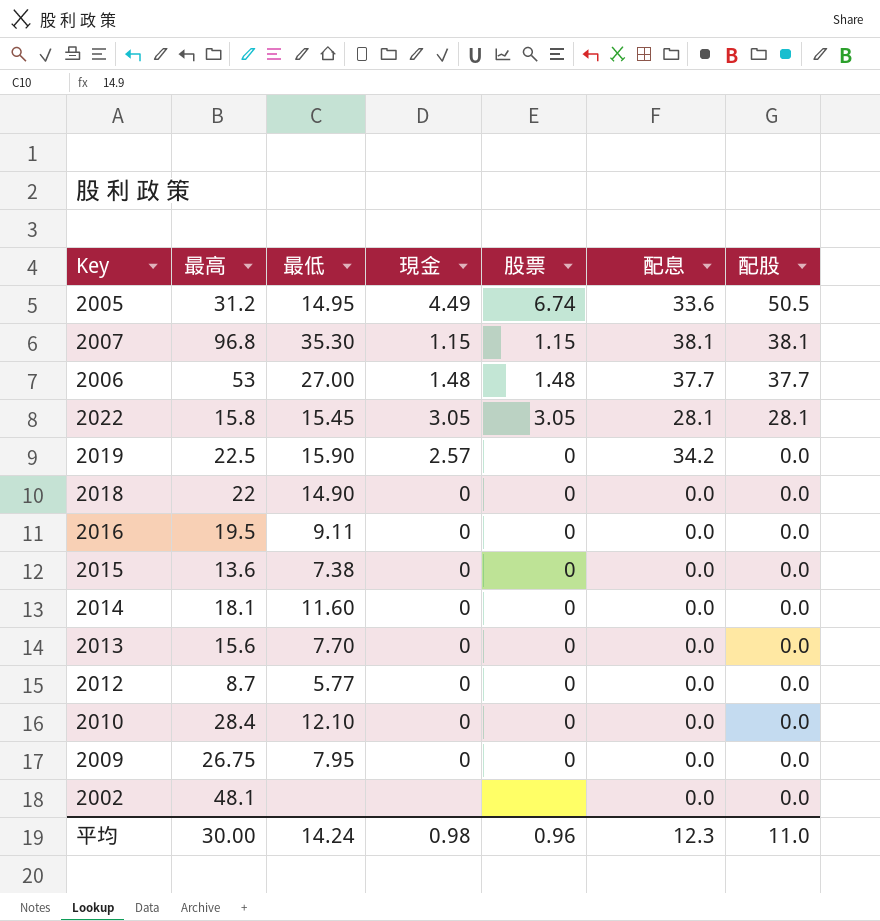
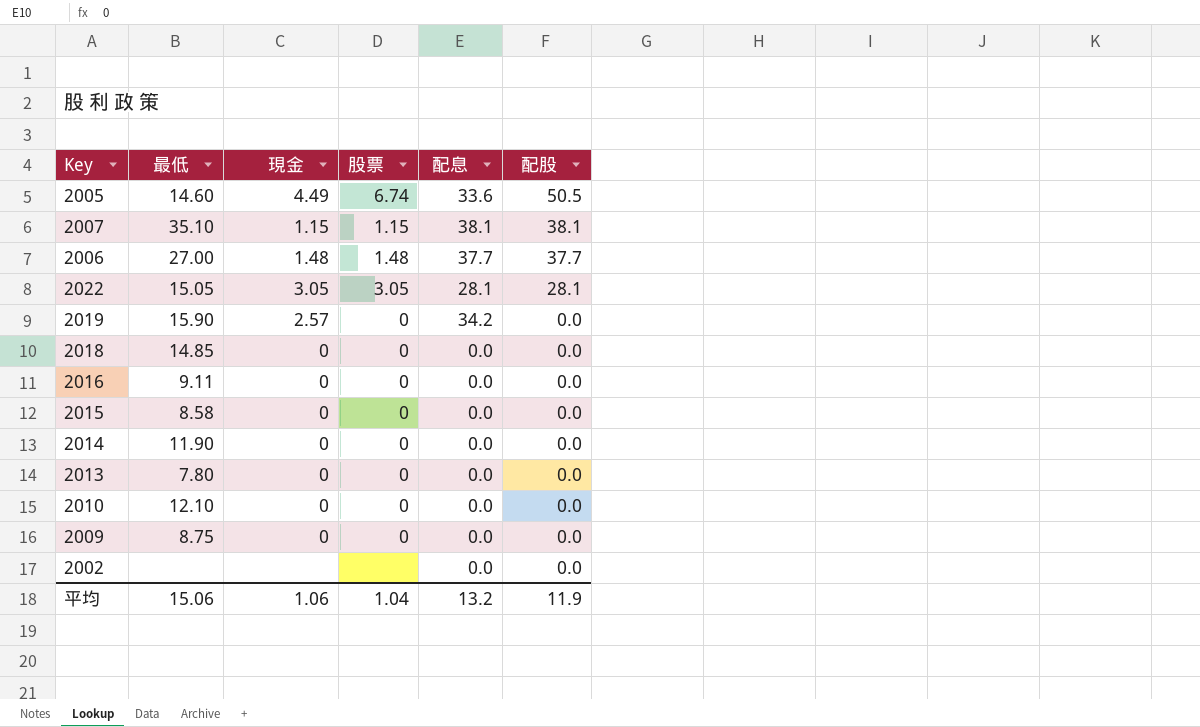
column 最高 | position: 2 -> none
row 2012: 8.7 | 5.77 | 0 | 0 | 0.0 | 0.0 -> none
2005 | 最低: 14.95 -> 14.60
2007 | 最低: 35.30 -> 35.10
2022 | 最低: 15.45 -> 15.05
2018 | 最低: 14.90 -> 14.85
2015 | 最低: 7.38 -> 8.58
2014 | 最低: 11.60 -> 11.90
2013 | 最低: 7.70 -> 7.80
2009 | 最低: 7.95 -> 8.75
平均 | 最低: 14.24 -> 15.06
平均 | 現金: 0.98 -> 1.06
平均 | 股票: 0.96 -> 1.04
平均 | 配息: 12.3 -> 13.2
平均 | 配股: 11.0 -> 11.9

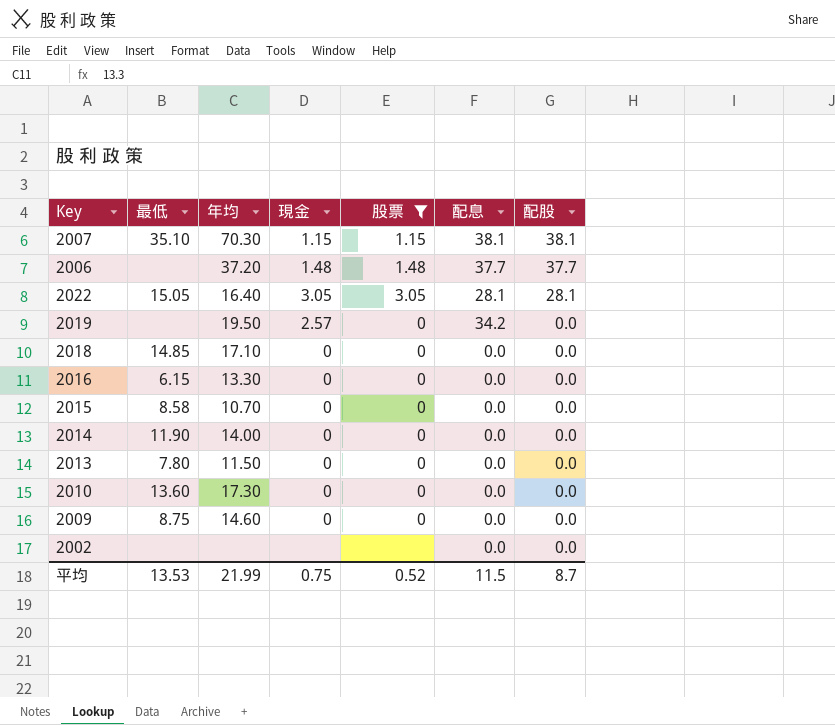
filter: none -> 股票 != 6.74
column 年均 | position: none -> 3
2006 | 最低: 27.00 -> none
2019 | 最低: 15.90 -> none
2016 | 最低: 9.11 -> 6.15
2010 | 最低: 12.10 -> 13.60
平均 | 最低: 15.06 -> 13.53
平均 | 現金: 1.06 -> 0.75
平均 | 股票: 1.04 -> 0.52
平均 | 配息: 13.2 -> 11.5
平均 | 配股: 11.9 -> 8.7

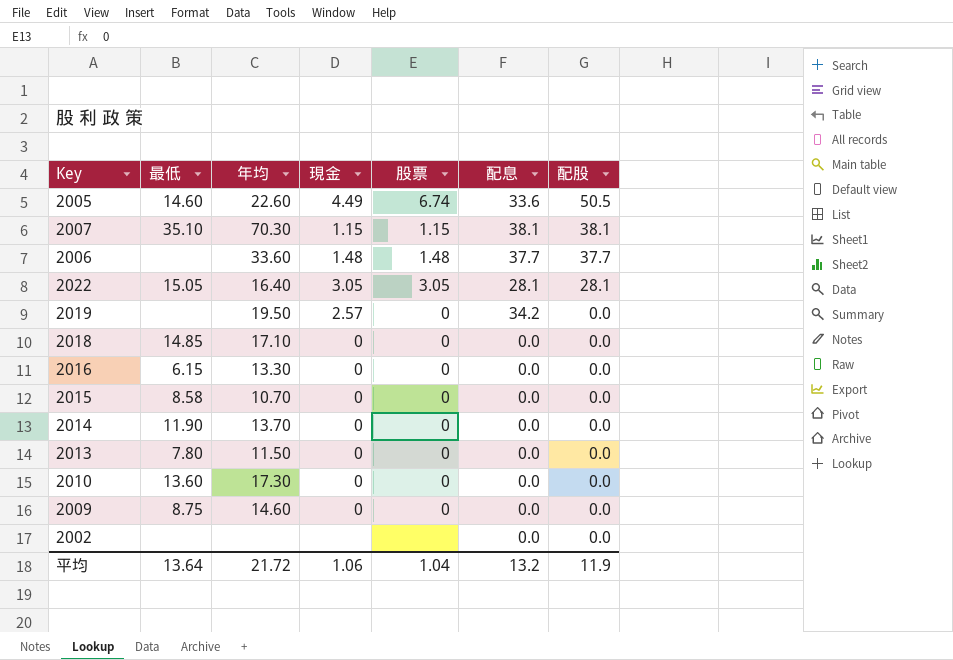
filter: 股票 != 6.74 -> none
2006 | 年均: 37.20 -> 33.60
2014 | 年均: 14.00 -> 13.70
平均 | 最低: 13.53 -> 13.64
平均 | 年均: 21.99 -> 21.72
平均 | 現金: 0.75 -> 1.06
平均 | 股票: 0.52 -> 1.04
平均 | 配息: 11.5 -> 13.2
平均 | 配股: 8.7 -> 11.9

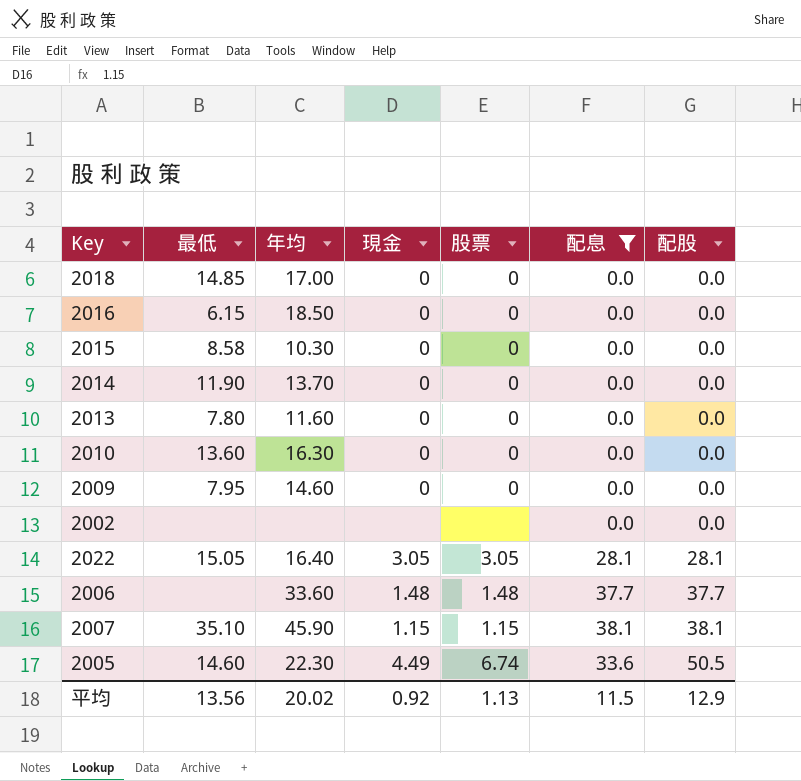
filter: none -> 配息 != 34.2
row order: 配股 descending -> 配股 ascending
2018 | 年均: 17.10 -> 17.00
2016 | 年均: 13.30 -> 18.50
2015 | 年均: 10.70 -> 10.30
2013 | 年均: 11.50 -> 11.60
2010 | 年均: 17.30 -> 16.30
2009 | 最低: 8.75 -> 7.95
2007 | 年均: 70.30 -> 45.90
2005 | 年均: 22.60 -> 22.30
平均 | 最低: 13.64 -> 13.56
平均 | 年均: 21.72 -> 20.02
平均 | 現金: 1.06 -> 0.92
平均 | 股票: 1.04 -> 1.13
平均 | 配息: 13.2 -> 11.5
平均 | 配股: 11.9 -> 12.9

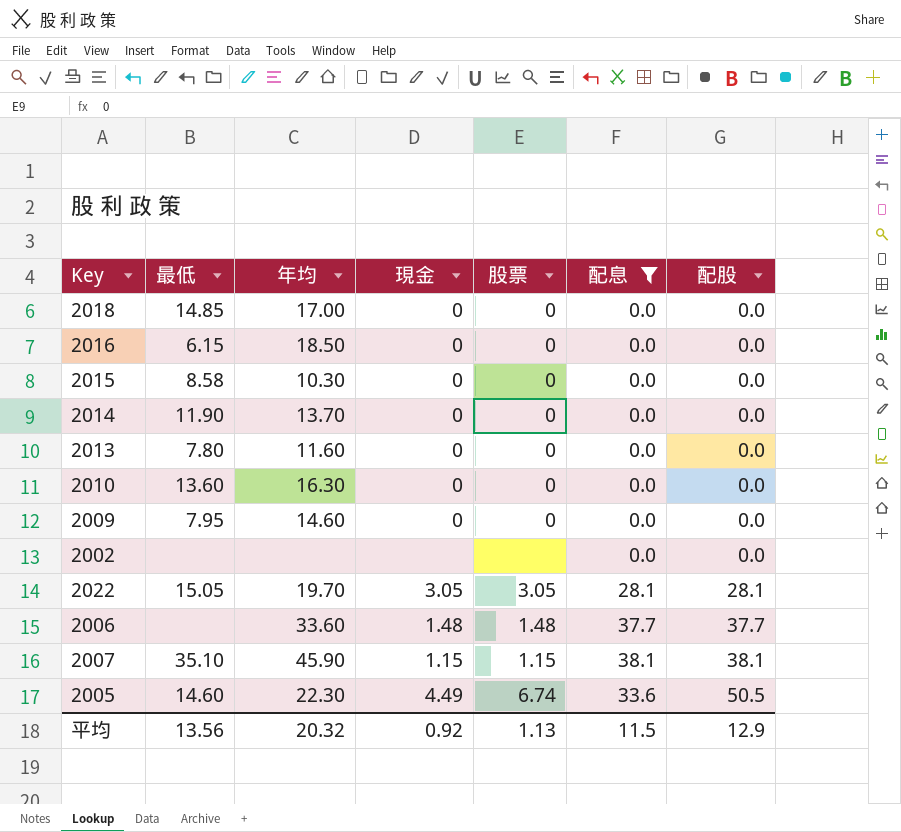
2022 | 年均: 16.40 -> 19.70
平均 | 年均: 20.02 -> 20.32

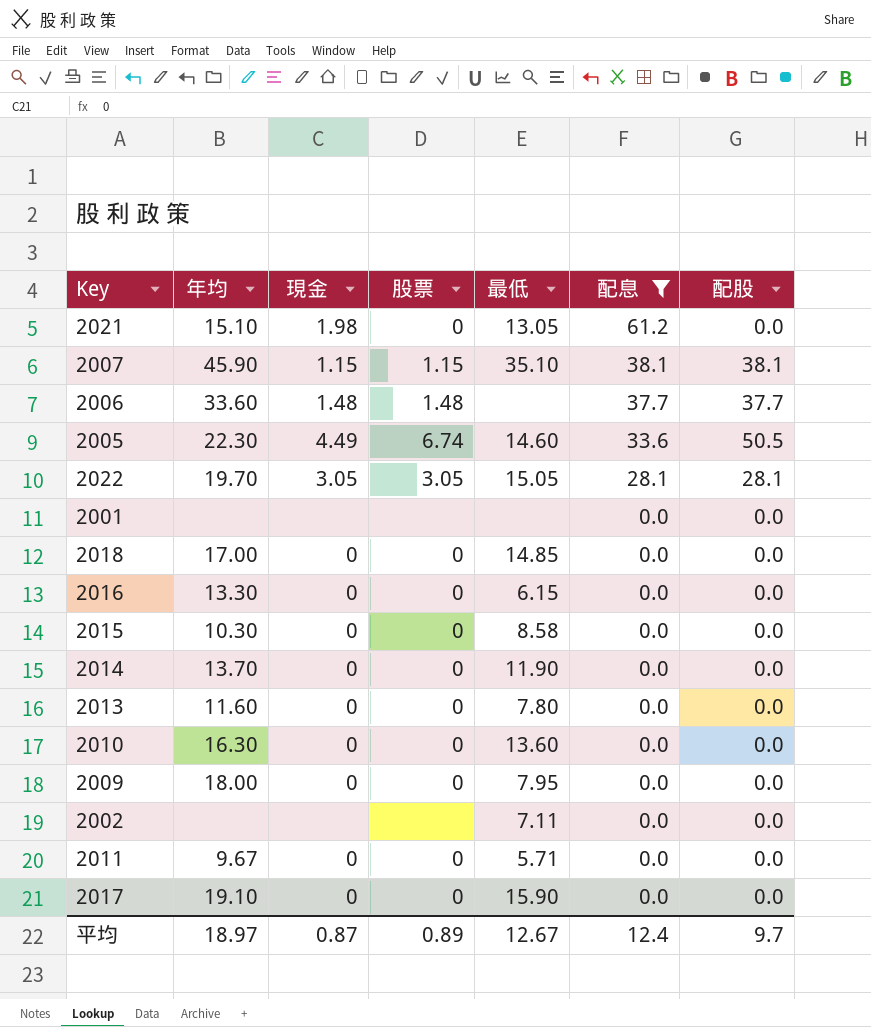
row order: 配股 ascending -> 配息 descending
column 最低 | position: 2 -> 5
row 2021: none -> 15.10 | 1.98 | 0 | 13.05 | 61.2 | 0.0
row 2001: none -> none | none | none | none | 0.0 | 0.0
2016 | 年均: 18.50 -> 13.30
2009 | 年均: 14.60 -> 18.00
2002 | 最低: none -> 7.11
row 2011: none -> 9.67 | 0 | 0 | 5.71 | 0.0 | 0.0
row 2017: none -> 19.10 | 0 | 0 | 15.90 | 0.0 | 0.0
平均 | 年均: 20.32 -> 18.97
平均 | 現金: 0.92 -> 0.87
平均 | 股票: 1.13 -> 0.89
平均 | 最低: 13.56 -> 12.67
平均 | 配息: 11.5 -> 12.4
平均 | 配股: 12.9 -> 9.7

